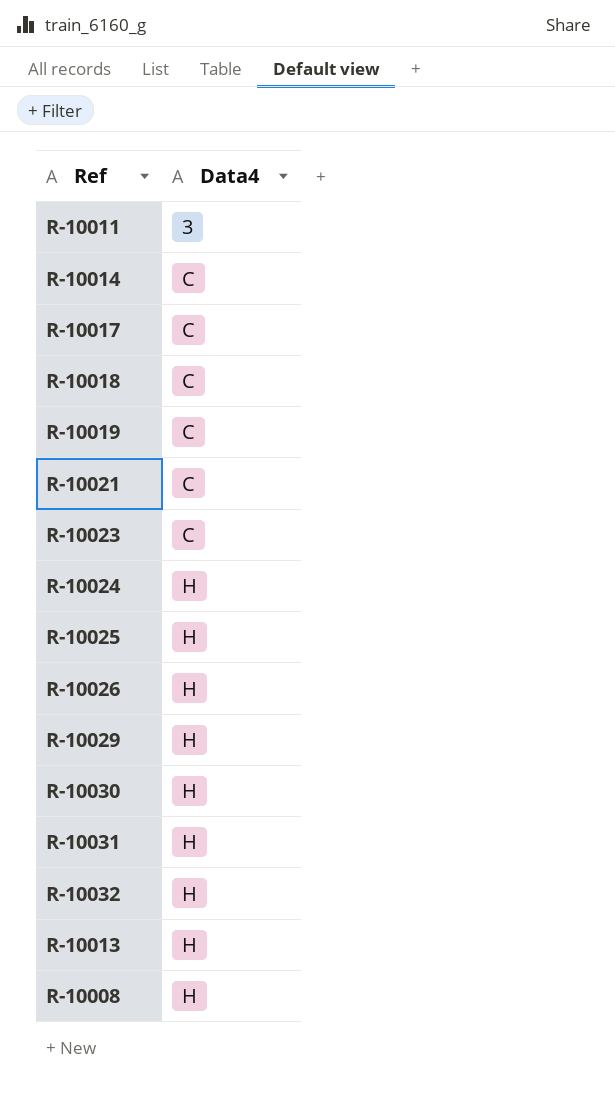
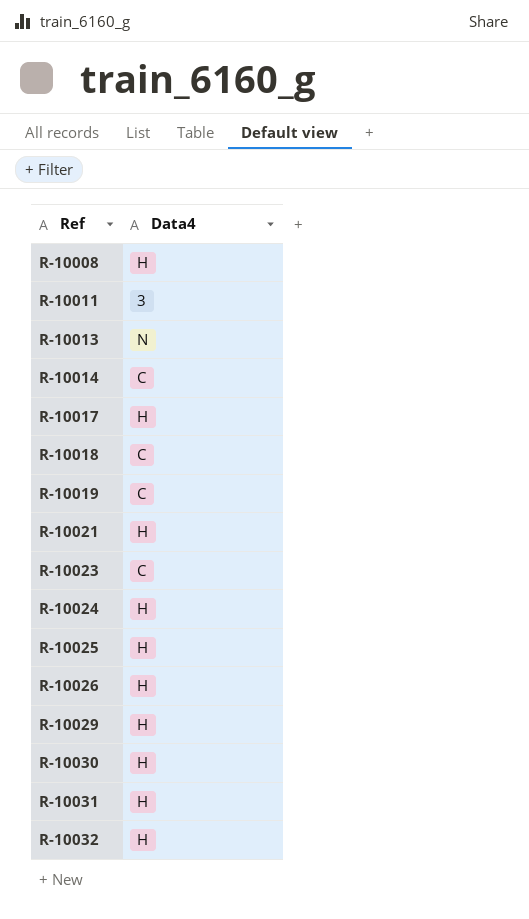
row order: Data4 ascending -> Ref ascending
R-10013 | Data4: H -> N
R-10017 | Data4: C -> H
R-10021 | Data4: C -> H

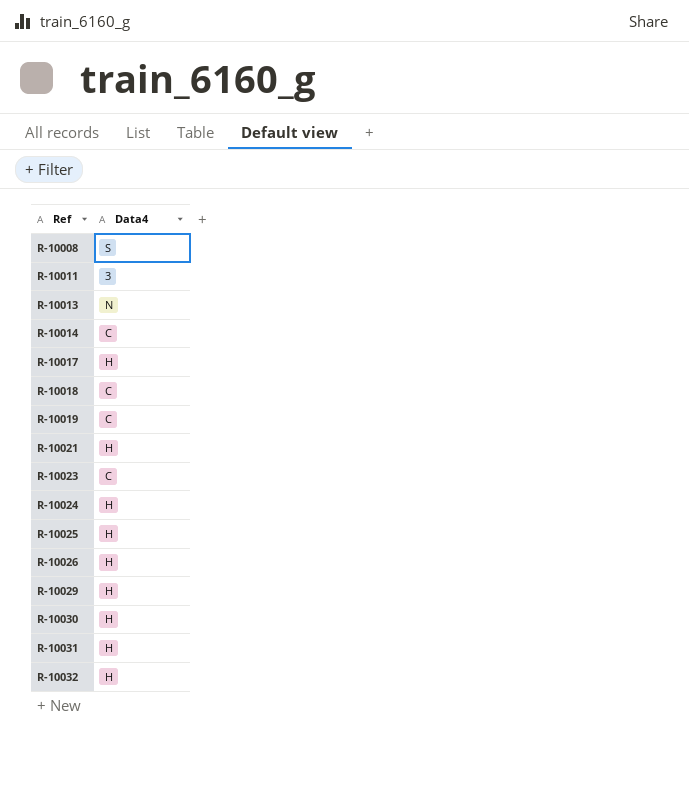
R-10008 | Data4: H -> S

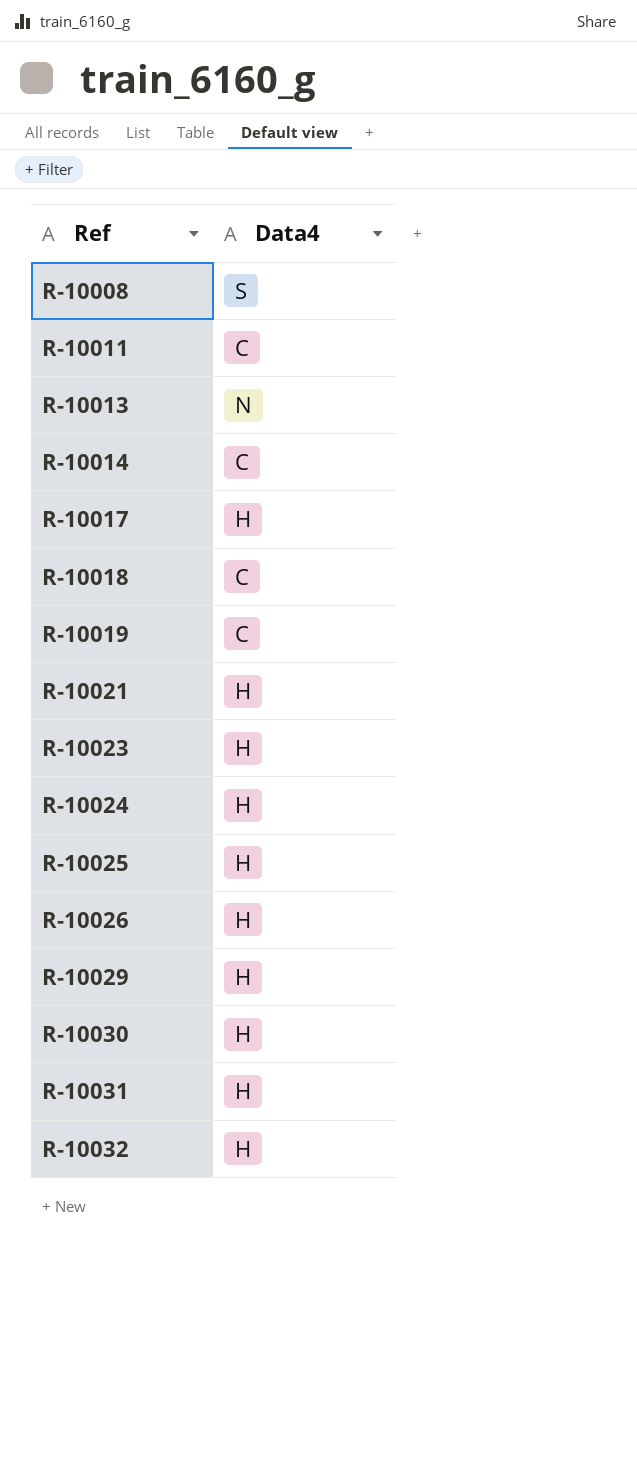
R-10011 | Data4: 3 -> C
R-10023 | Data4: C -> H

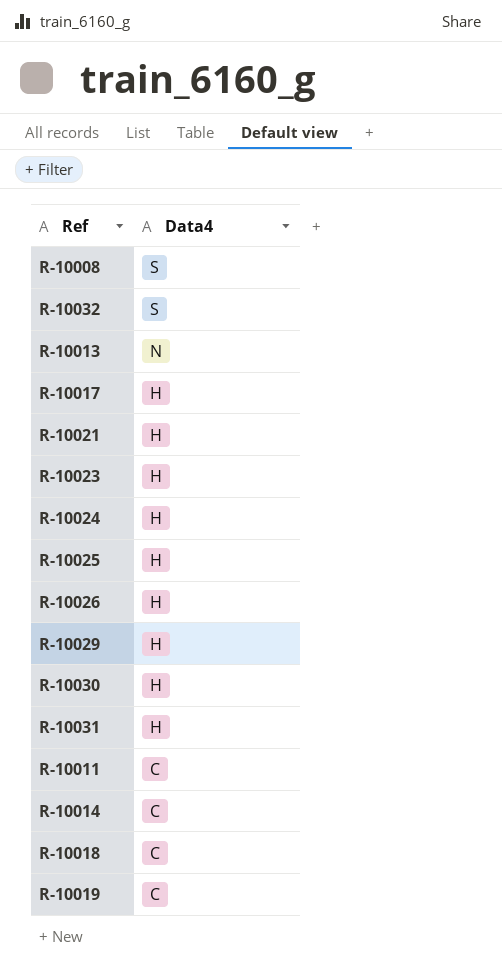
row order: Ref ascending -> Data4 descending
R-10032 | Data4: H -> S

